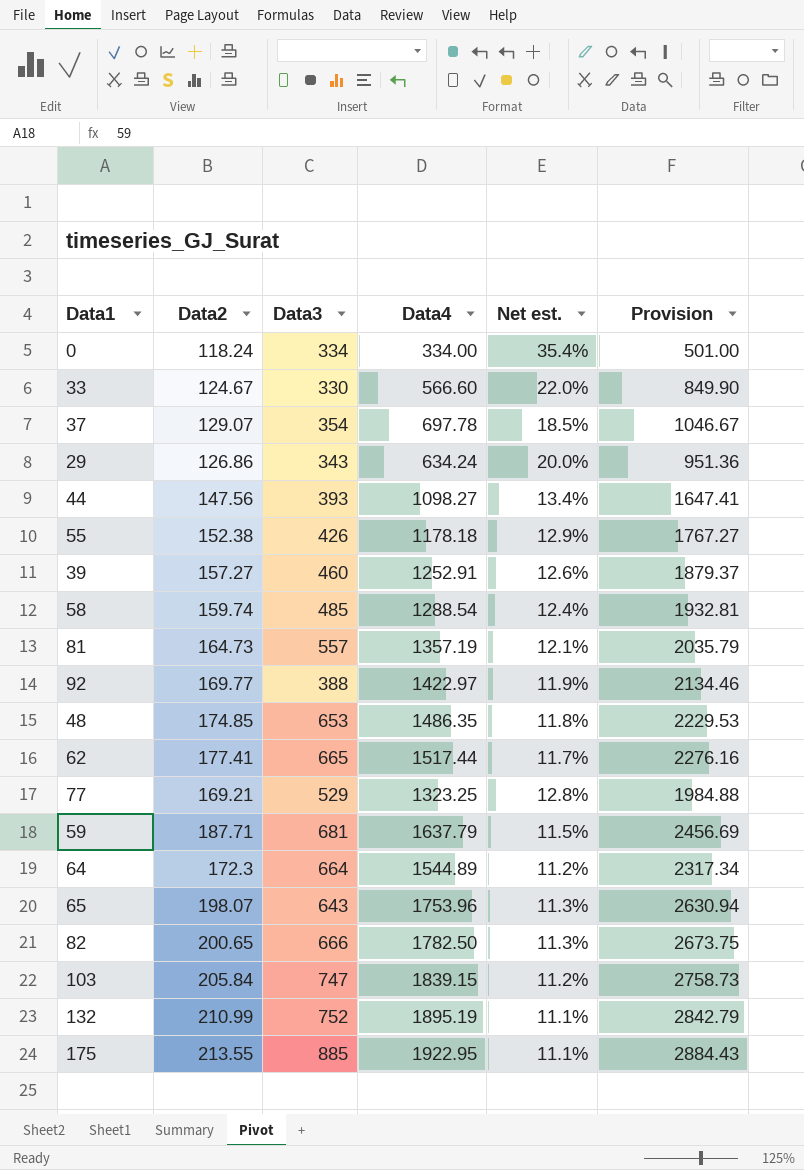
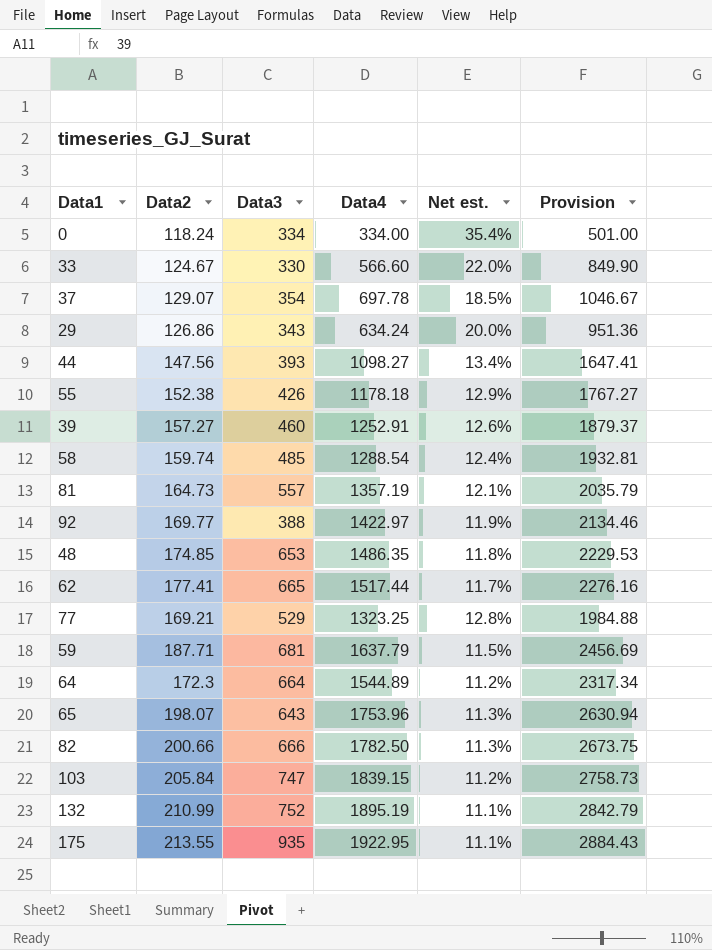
82 | Data2: 200.65 -> 200.66
175 | Data3: 885 -> 935

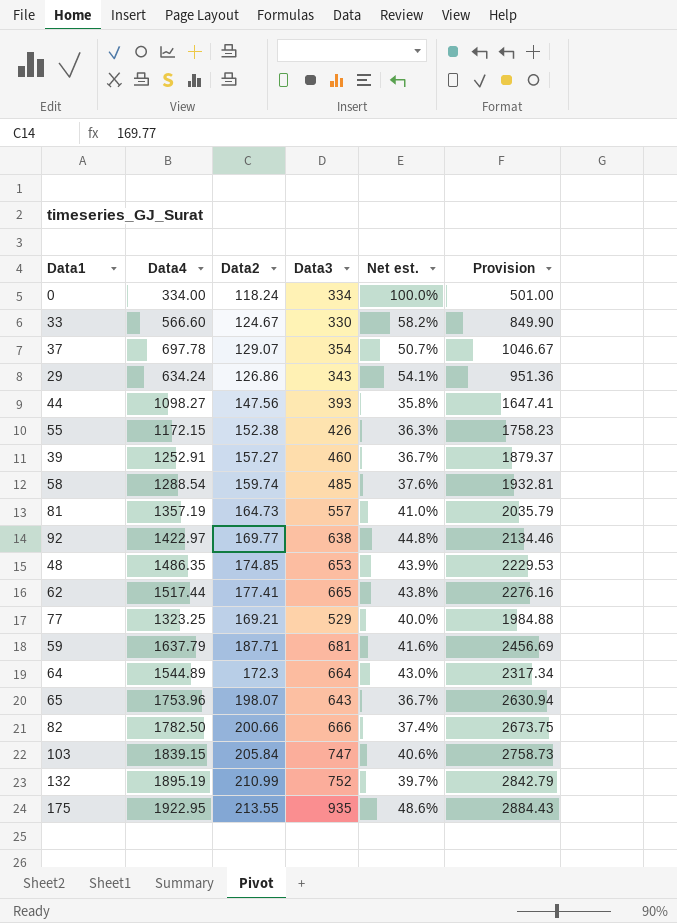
column Data4 | position: 4 -> 2
column Net est. | formula: [Data2] / [Data4] -> [Data3] / [Data4]
55 | Data4: 1178.18 -> 1172.15
55 | Provision: 1767.27 -> 1758.23
92 | Data3: 388 -> 638

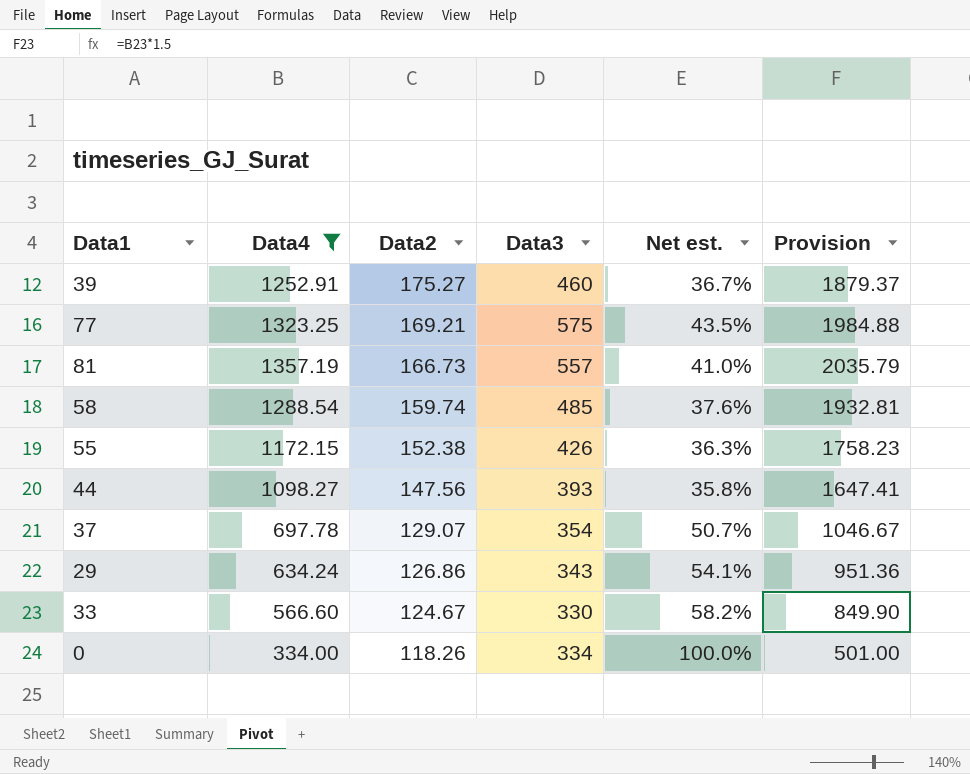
filter: none -> Data4 <= 1357.19
row order: none -> Data2 descending
39 | Data2: 157.27 -> 175.27
77 | Data3: 529 -> 575
77 | Net est.: 40.0% -> 43.5%
81 | Data2: 164.73 -> 166.73
0 | Data2: 118.24 -> 118.26

